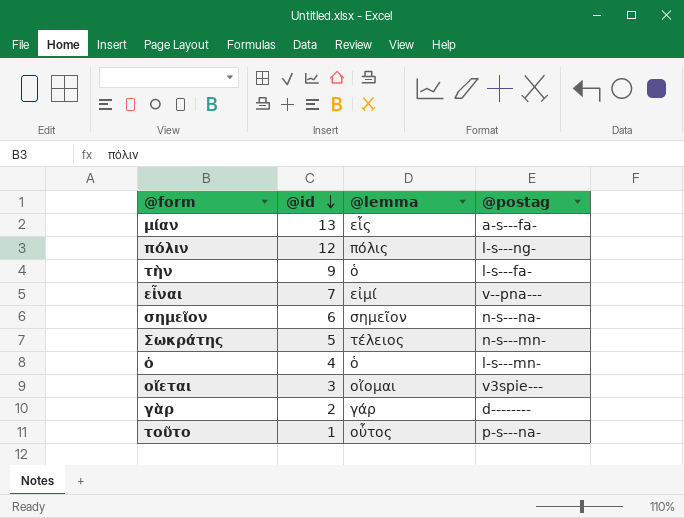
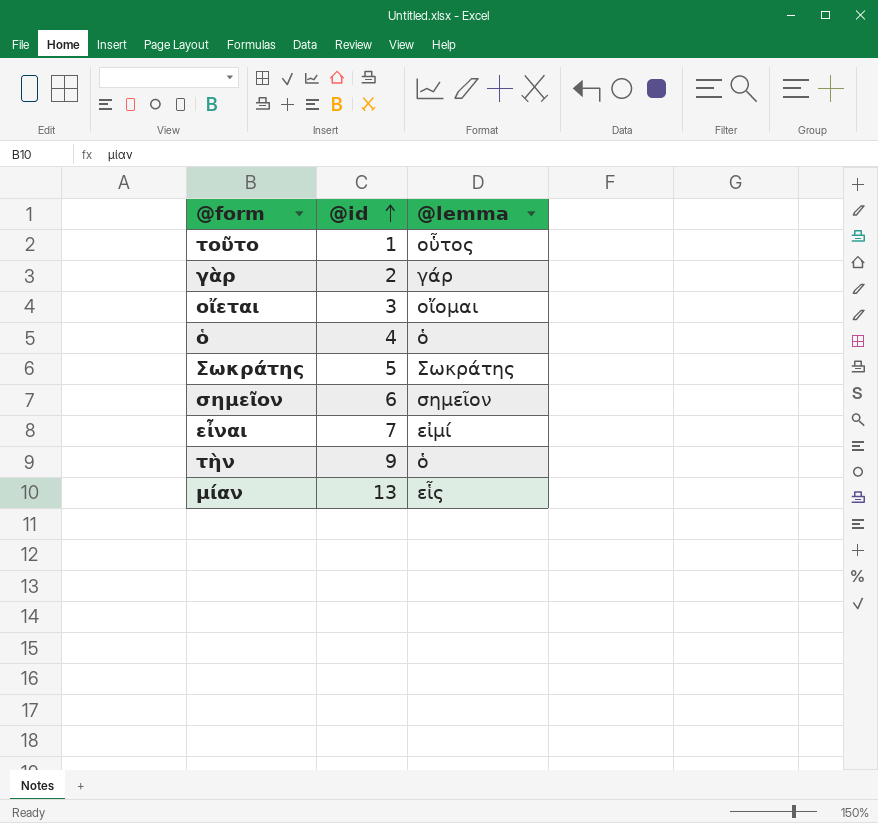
row order: @id descending -> @id ascending
column @postag | position: 4 -> none
row πόλιν: 12 | πόλις | l-s---ng- -> none
Σωκράτης | @lemma: τέλειος -> Σωκράτης

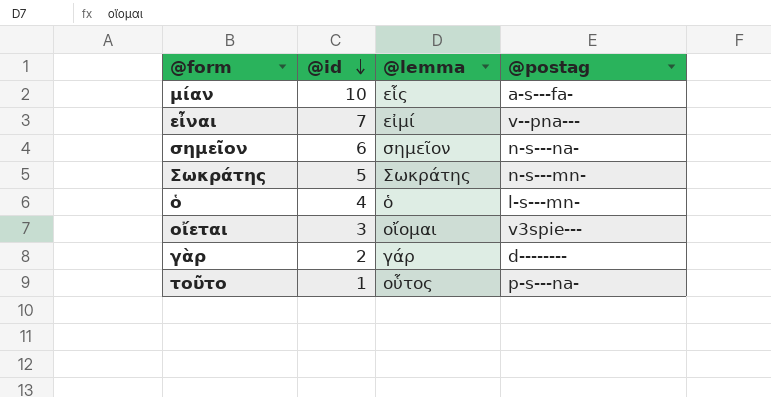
row order: @id ascending -> @id descending
column @postag | position: none -> 4
row τὴν: 9 | ὁ -> none
μίαν | @id: 13 -> 10

